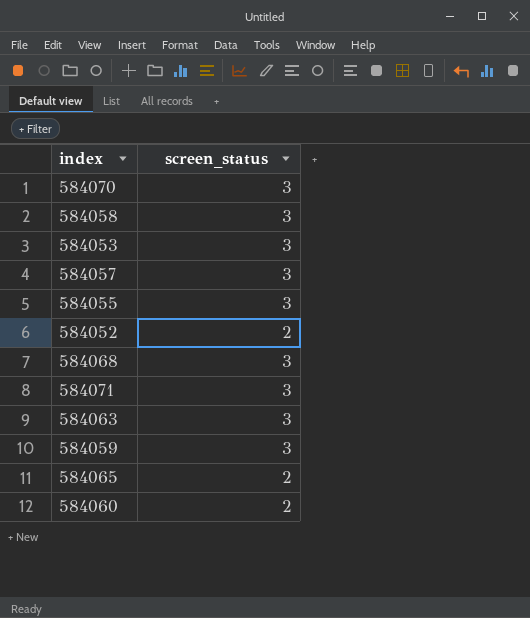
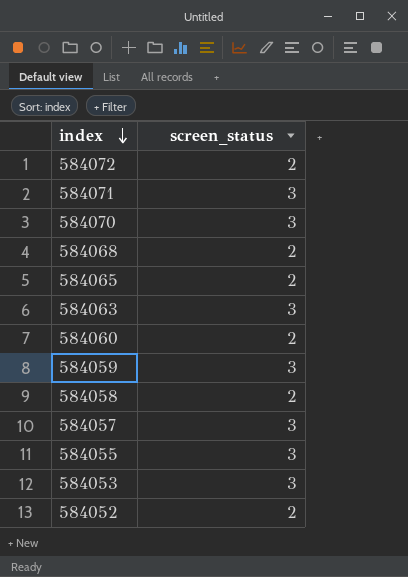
row order: none -> index descending
row 584072: none -> 2
584068 | screen_status: 3 -> 2
584058 | screen_status: 3 -> 2

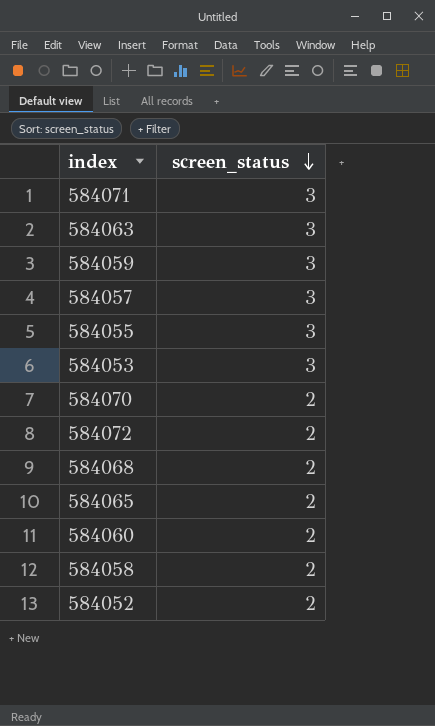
row order: index descending -> screen_status descending
584070 | screen_status: 3 -> 2

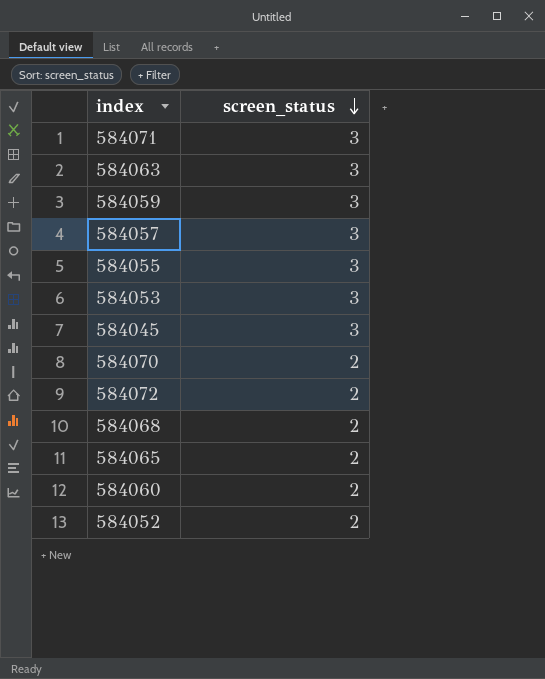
row 584058: 2 -> none
row 584045: none -> 3

